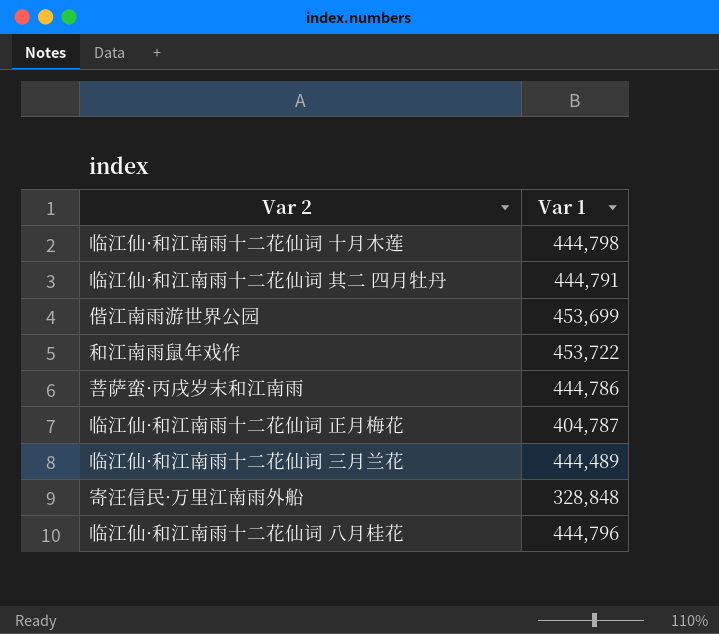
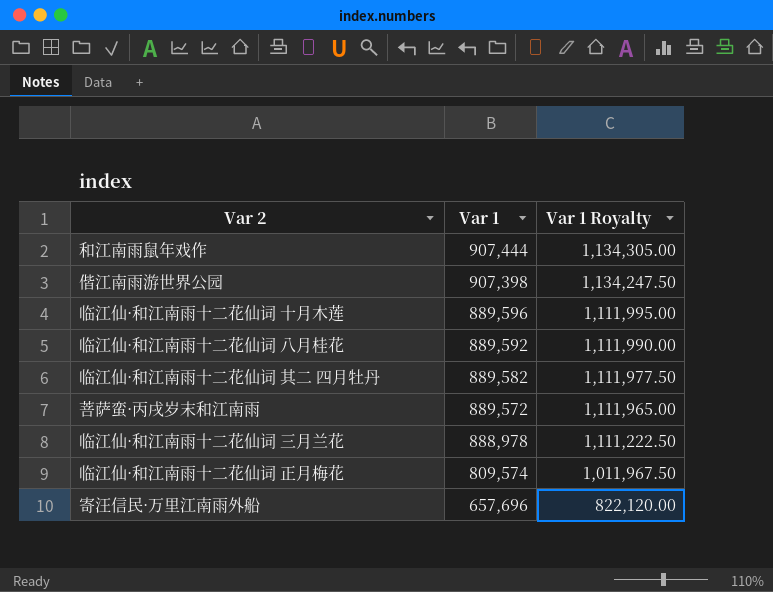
row order: none -> Var 1 descending
column Var 1 Royalty | formula: none -> [Var 1] * 1.25
和江南雨鼠年戏作 | Var 1: 453,722 -> 907,444
偕江南雨游世界公园 | Var 1: 453,699 -> 907,398
临江仙·和江南雨十二花仙词 十月木莲 | Var 1: 444,798 -> 889,596
临江仙·和江南雨十二花仙词 八月桂花 | Var 1: 444,796 -> 889,592
临江仙·和江南雨十二花仙词 其二 四月牡丹 | Var 1: 444,791 -> 889,582
菩萨蛮·丙戌岁末和江南雨 | Var 1: 444,786 -> 889,572
临江仙·和江南雨十二花仙词 三月兰花 | Var 1: 444,489 -> 888,978
临江仙·和江南雨十二花仙词 正月梅花 | Var 1: 404,787 -> 809,574
寄汪信民·万里江南雨外船 | Var 1: 328,848 -> 657,696

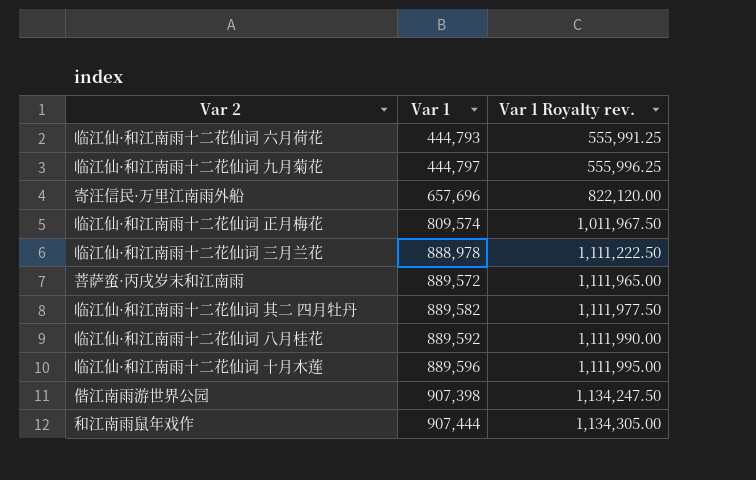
row order: Var 1 descending -> Var 1 ascending
column name: Var 1 Royalty -> Var 1 Royalty rev.
row 临江仙·和江南雨十二花仙词 六月荷花: none -> 444,793 | 555,991.25
row 临江仙·和江南雨十二花仙词 九月菊花: none -> 444,797 | 555,996.25

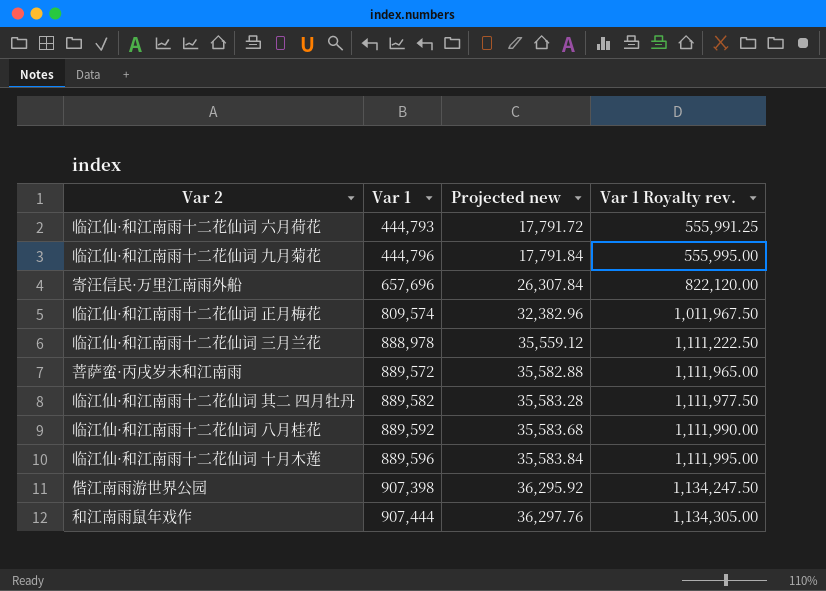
column Projected new | formula: none -> [Var 1] * 0.04
临江仙·和江南雨十二花仙词 九月菊花 | Var 1: 444,797 -> 444,796
临江仙·和江南雨十二花仙词 九月菊花 | Var 1 Royalty rev.: 555,996.25 -> 555,995.00

